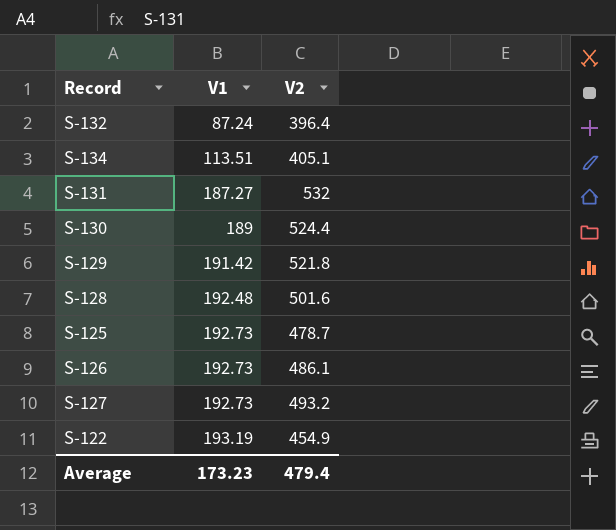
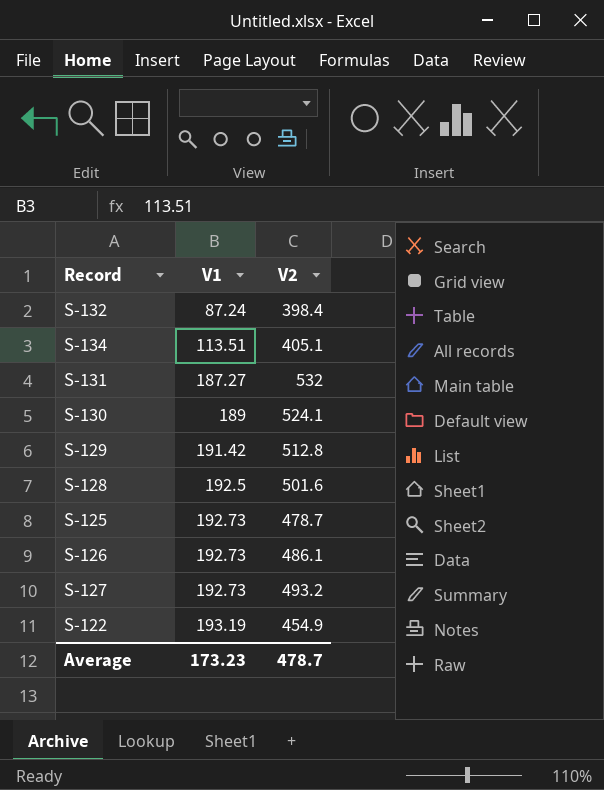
S-132 | V2: 396.4 -> 398.4
S-130 | V2: 524.4 -> 524.1
S-129 | V2: 521.8 -> 512.8
S-128 | V1: 192.48 -> 192.5
Average | V2: 479.4 -> 478.7

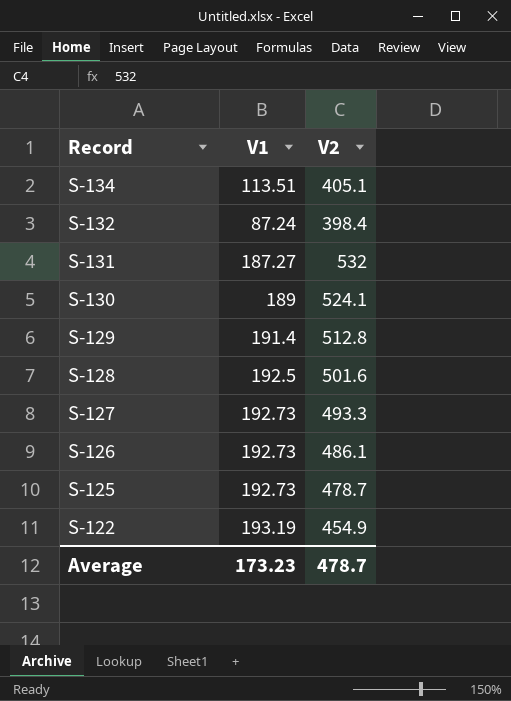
row order: V1 ascending -> Record descending
S-129 | V1: 191.42 -> 191.4
S-127 | V2: 493.2 -> 493.3

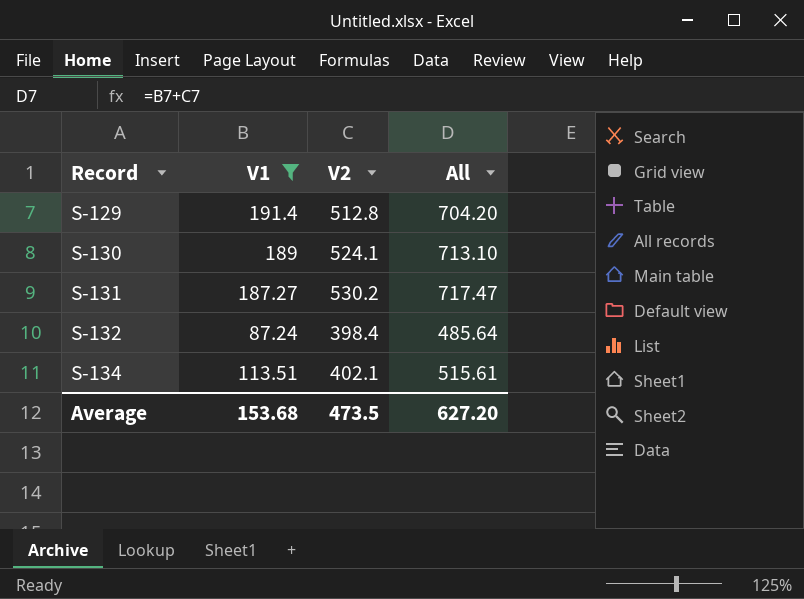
filter: none -> V1 <= 191.4
row order: Record descending -> Record ascending
column All | formula: none -> [V1] + [V2]
S-131 | V2: 532 -> 530.2
S-134 | V2: 405.1 -> 402.1
Average | V1: 173.23 -> 153.68
Average | V2: 478.7 -> 473.5

